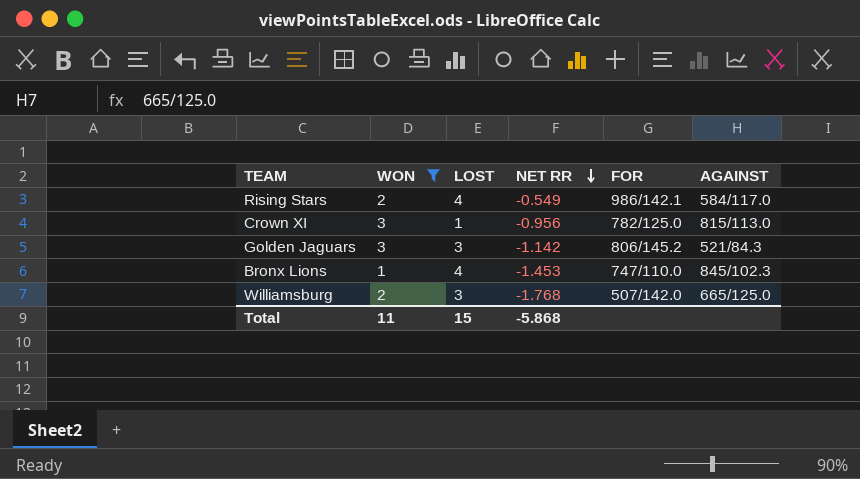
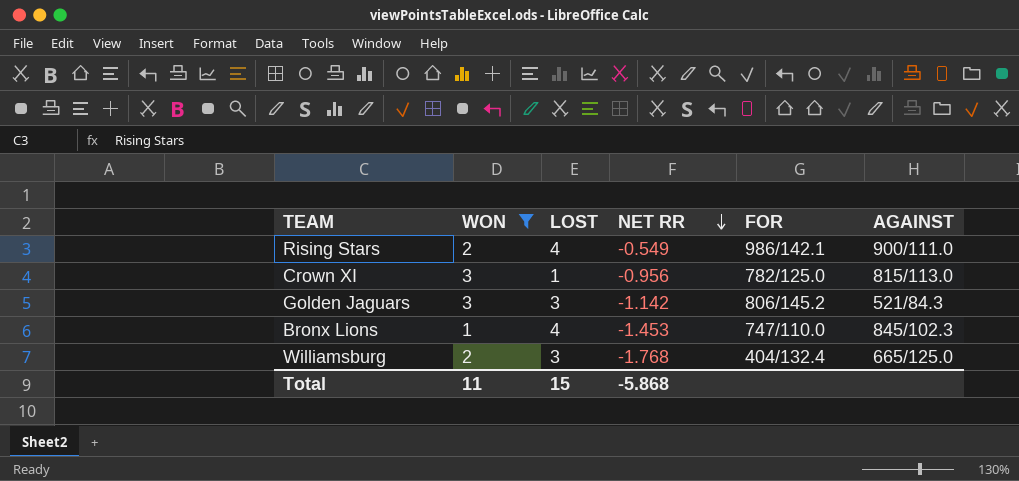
Rising Stars | AGAINST: 584/117.0 -> 900/111.0
Williamsburg | FOR: 507/142.0 -> 404/132.4

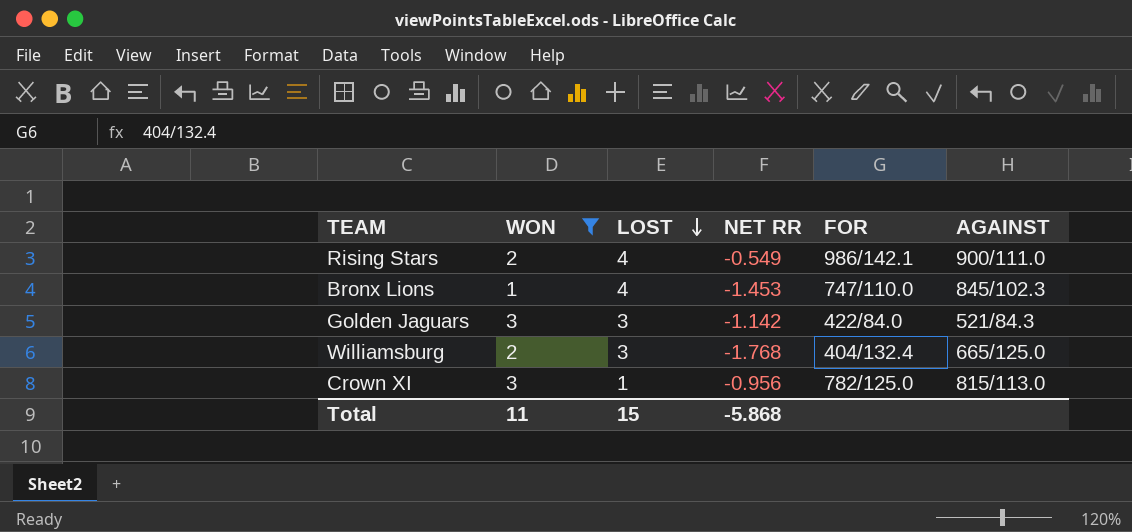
row order: NET RR descending -> LOST descending
Golden Jaguars | FOR: 806/145.2 -> 422/84.0

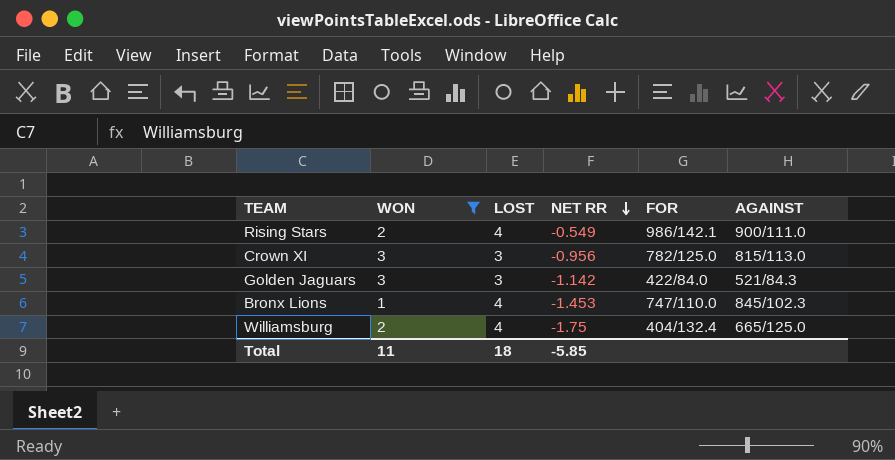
row order: LOST descending -> NET RR descending
Crown XI | LOST: 1 -> 3
Williamsburg | LOST: 3 -> 4
Williamsburg | NET RR: -1.768 -> -1.75
Total | LOST: 15 -> 18
Total | NET RR: -5.868 -> -5.85

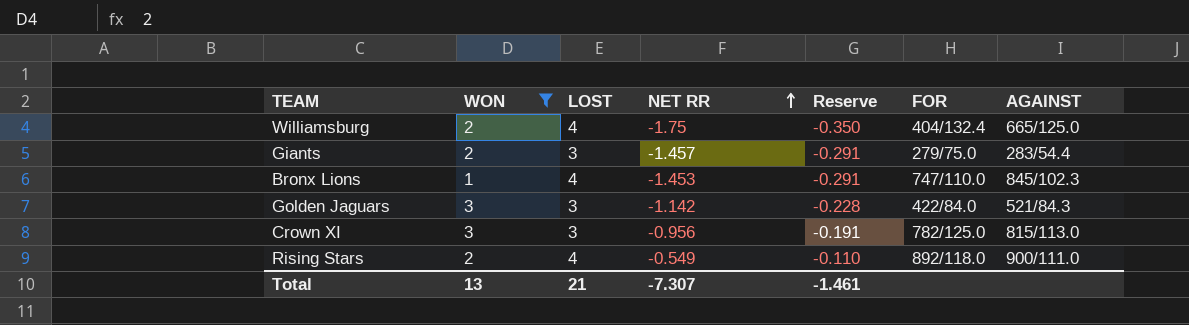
row order: NET RR descending -> NET RR ascending
column Reserve | formula: none -> [NET RR] * 0.2
row Giants: none -> 2 | 3 | -1.457 | -0.291 | 279/75.0 | 283/54.4
Rising Stars | FOR: 986/142.1 -> 892/118.0
Total | WON: 11 -> 13
Total | LOST: 18 -> 21
Total | NET RR: -5.85 -> -7.307

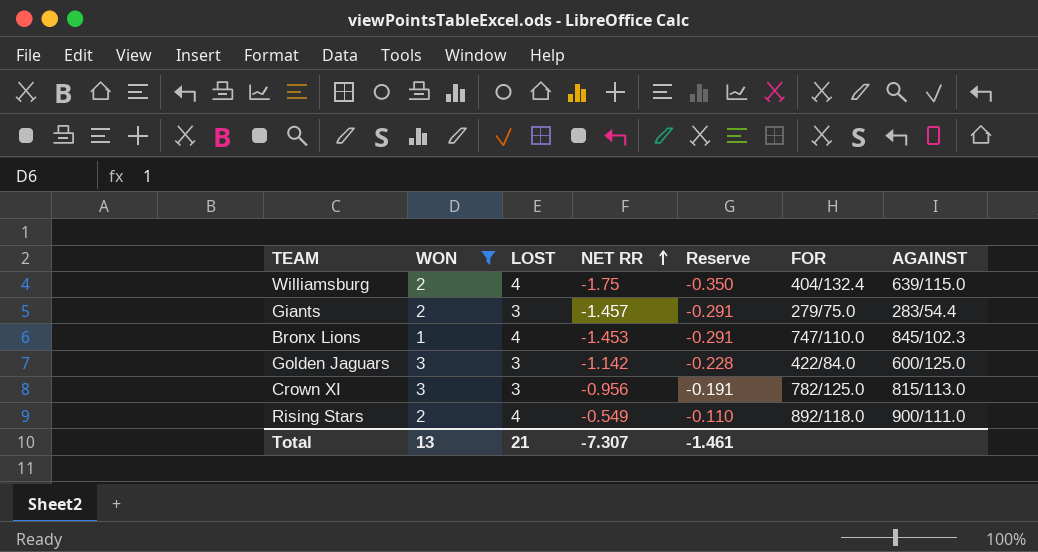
Williamsburg | AGAINST: 665/125.0 -> 639/115.0
Golden Jaguars | AGAINST: 521/84.3 -> 600/125.0

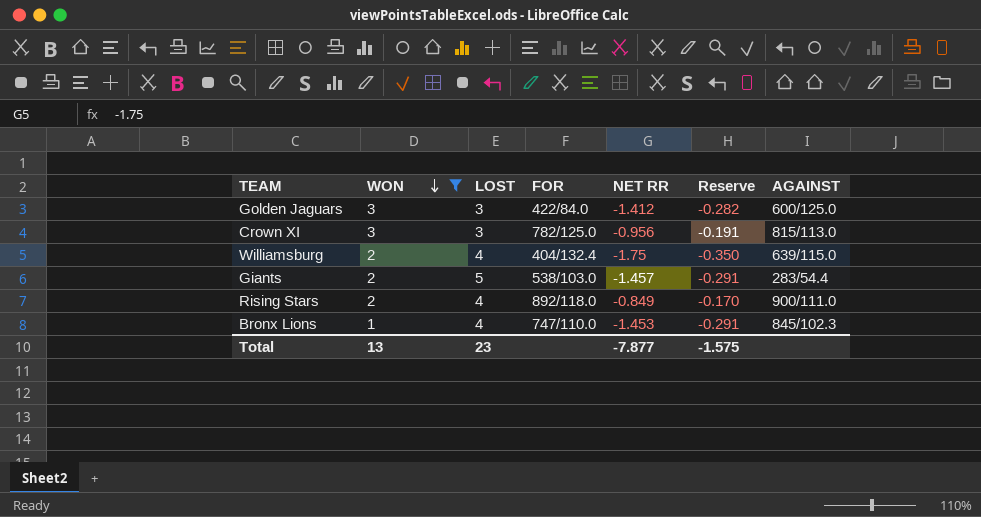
row order: NET RR ascending -> WON descending
column FOR | position: 6 -> 4
Golden Jaguars | NET RR: -1.142 -> -1.412
Golden Jaguars | Reserve: -0.228 -> -0.282
Giants | LOST: 3 -> 5
Giants | FOR: 279/75.0 -> 538/103.0
Rising Stars | NET RR: -0.549 -> -0.849
Rising Stars | Reserve: -0.110 -> -0.170
Total | LOST: 21 -> 23
Total | NET RR: -7.307 -> -7.877
Total | Reserve: -1.461 -> -1.575

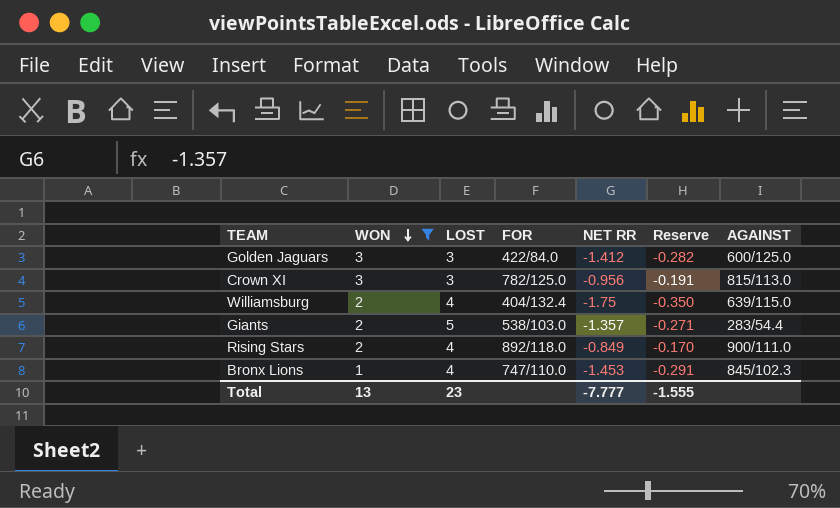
Giants | NET RR: -1.457 -> -1.357
Giants | Reserve: -0.291 -> -0.271
Total | NET RR: -7.877 -> -7.777
Total | Reserve: -1.575 -> -1.555

